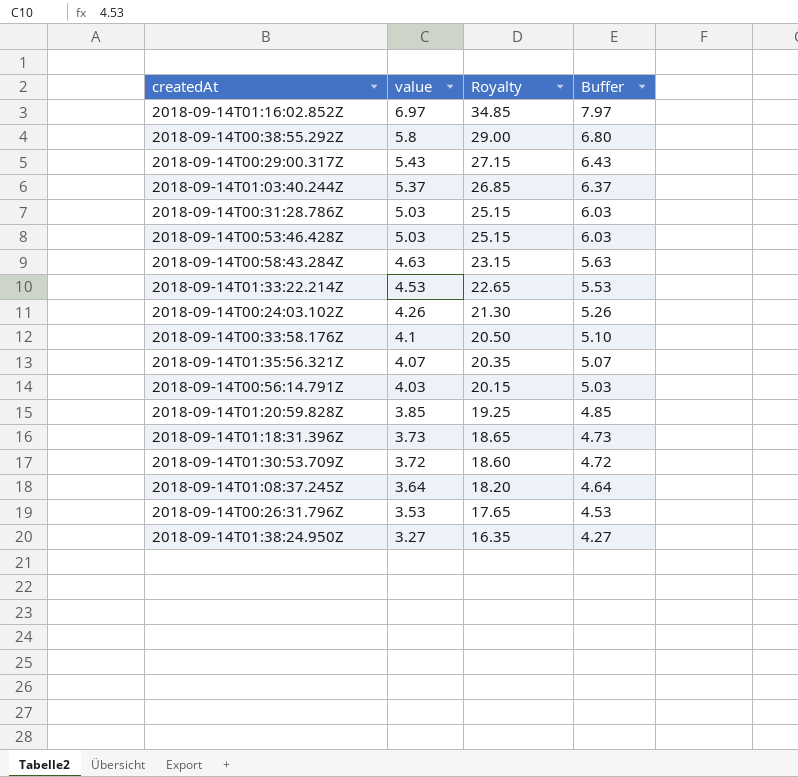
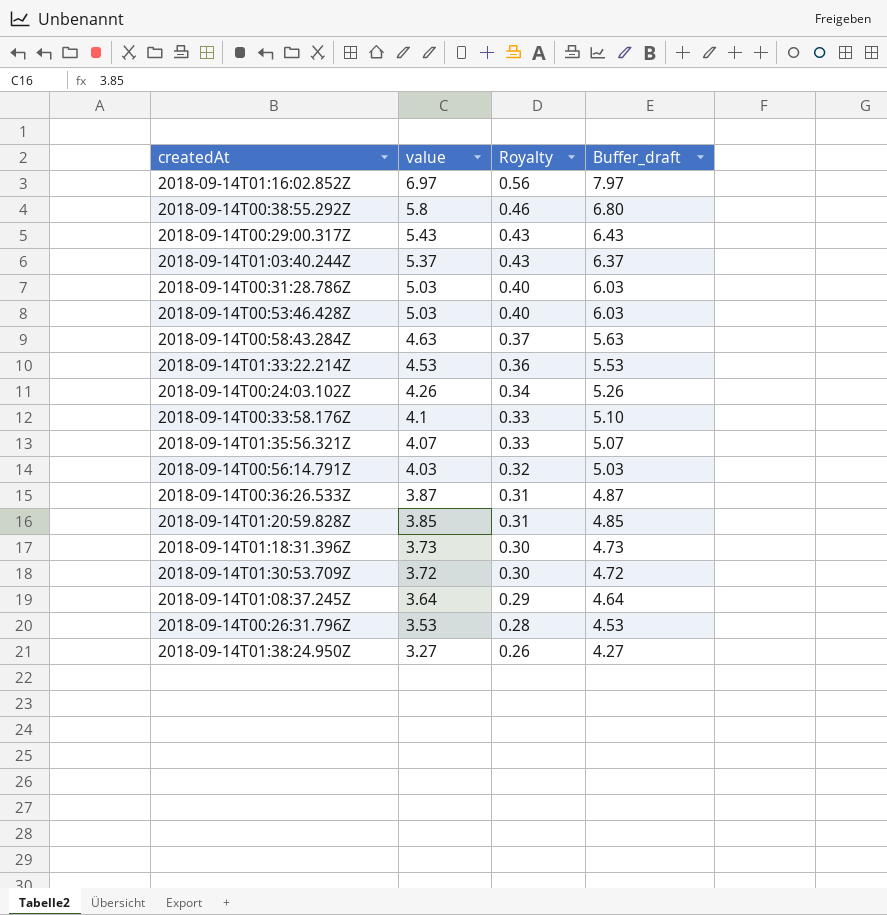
column Royalty | formula: [value] * 5 -> [value] * 0.08
column name: Buffer -> Buffer_draft
row 2018-09-14T00:36:26.533Z: none -> 3.87 | 0.31 | 4.87

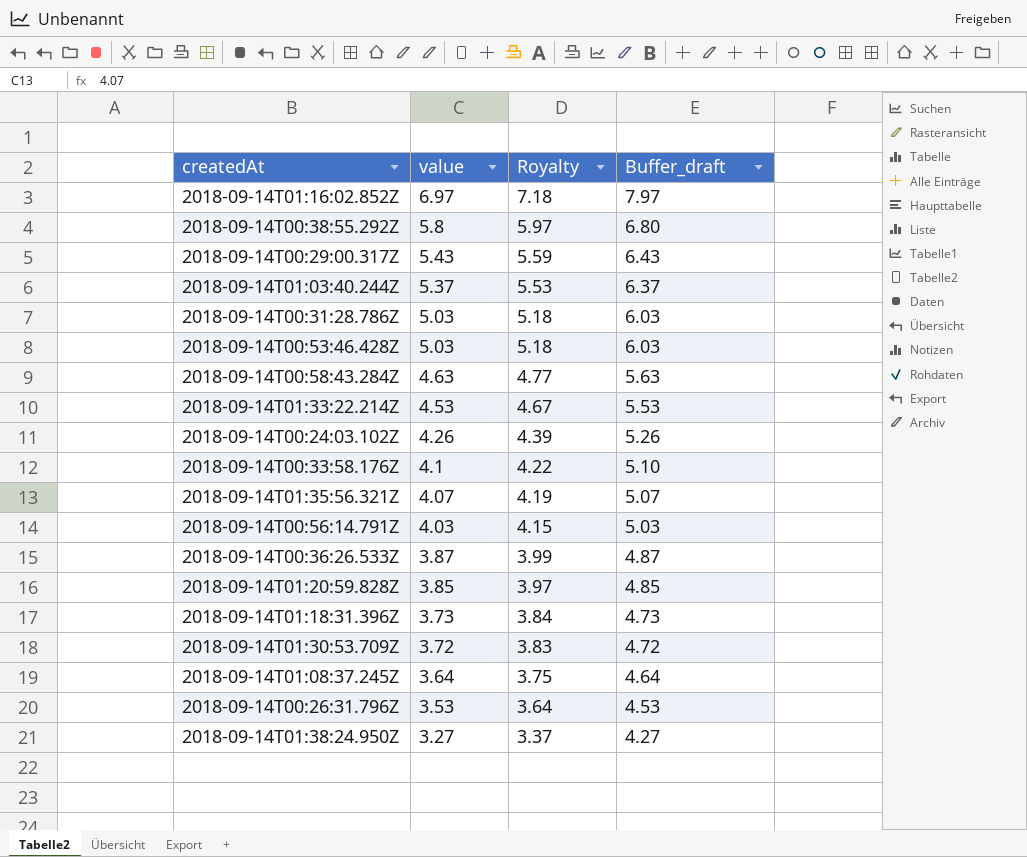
column Royalty | formula: [value] * 0.08 -> [value] * 1.03

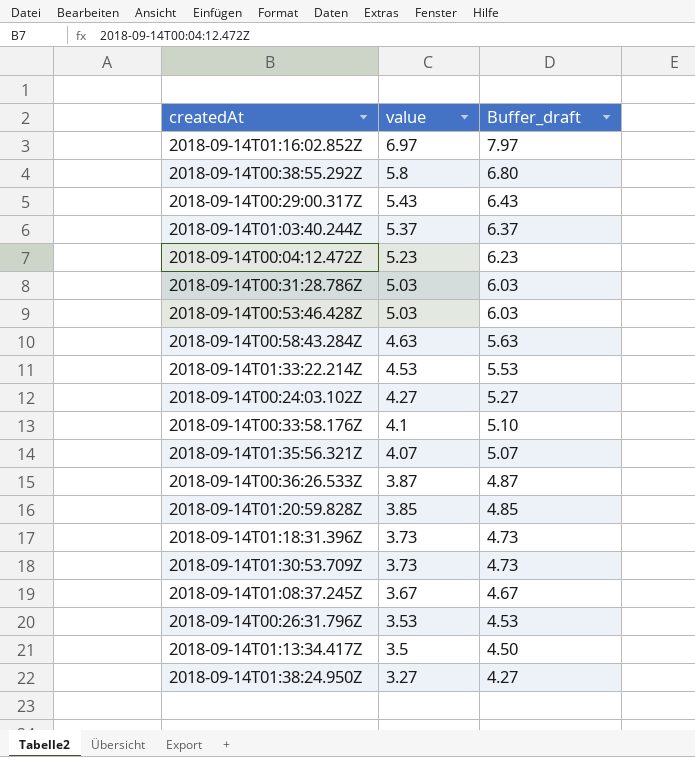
column Royalty | formula: [value] * 1.03 -> none
row 2018-09-14T00:56:14.791Z: 4.03 | 4.15 | 5.03 -> none
row 2018-09-14T00:04:12.472Z: none -> 5.23 | 6.23
2018-09-14T00:24:03.102Z | value: 4.26 -> 4.27
2018-09-14T00:24:03.102Z | Buffer_draft: 5.26 -> 5.27
2018-09-14T01:30:53.709Z | value: 3.72 -> 3.73
2018-09-14T01:30:53.709Z | Buffer_draft: 4.72 -> 4.73
2018-09-14T01:08:37.245Z | value: 3.64 -> 3.67
2018-09-14T01:08:37.245Z | Buffer_draft: 4.64 -> 4.67
row 2018-09-14T01:13:34.417Z: none -> 3.5 | 4.50

